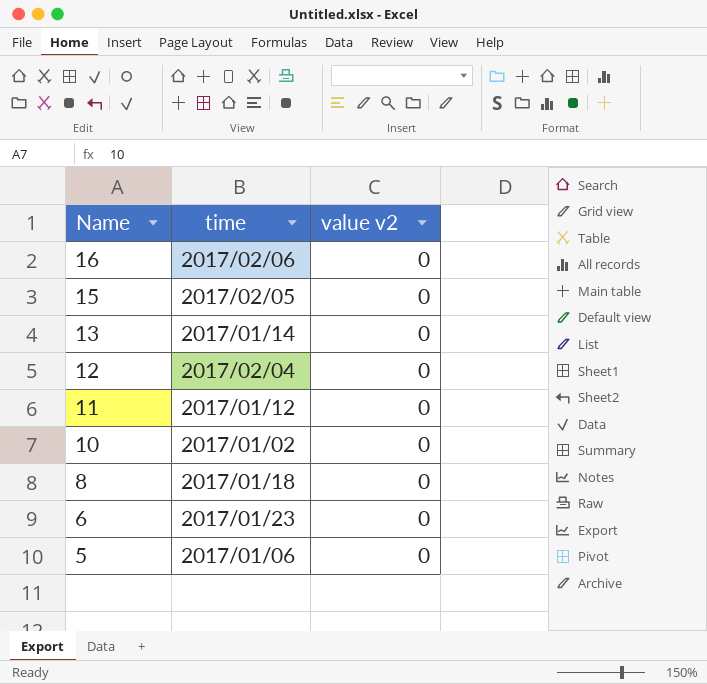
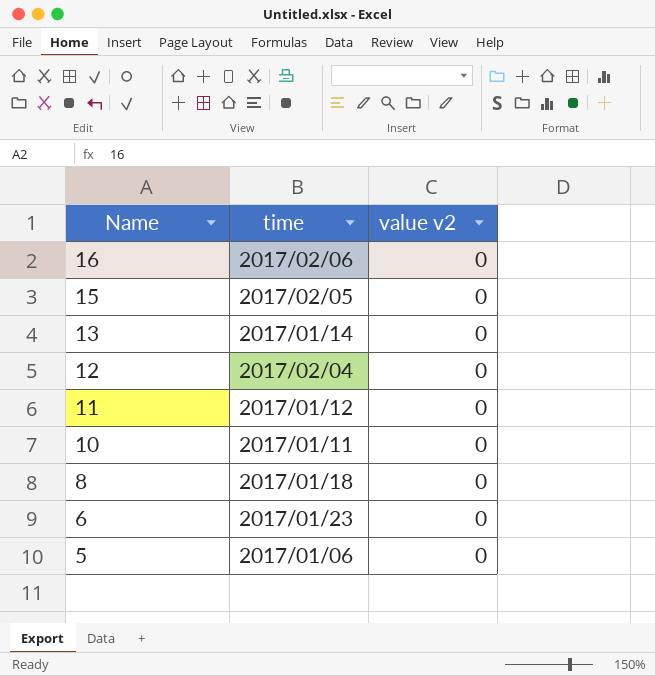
10 | time: 2017/01/02 -> 2017/01/11

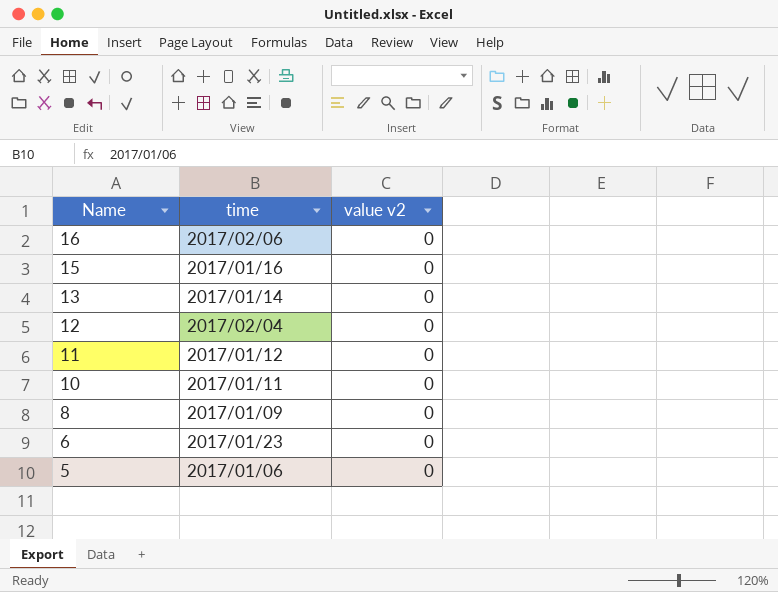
15 | time: 2017/02/05 -> 2017/01/16
8 | time: 2017/01/18 -> 2017/01/09

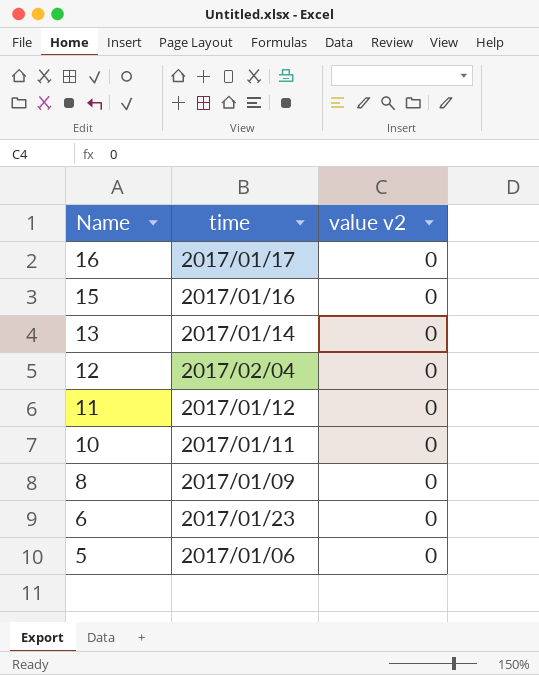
16 | time: 2017/02/06 -> 2017/01/17

